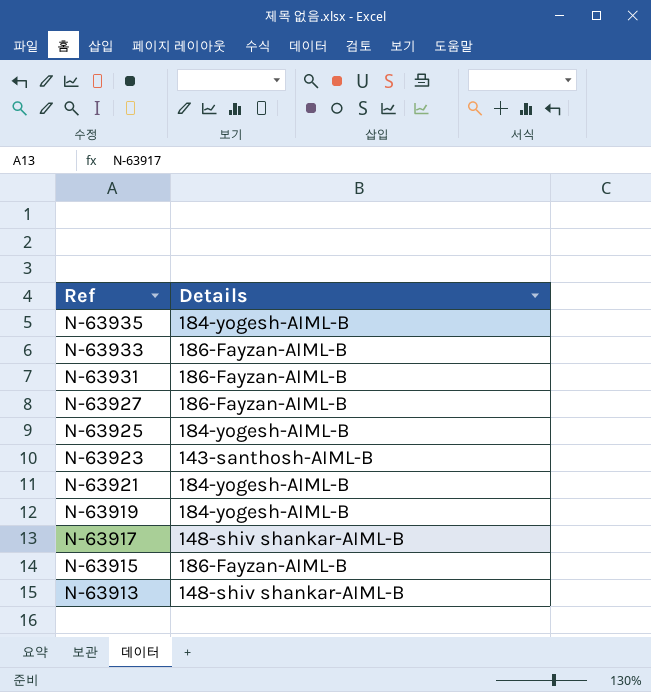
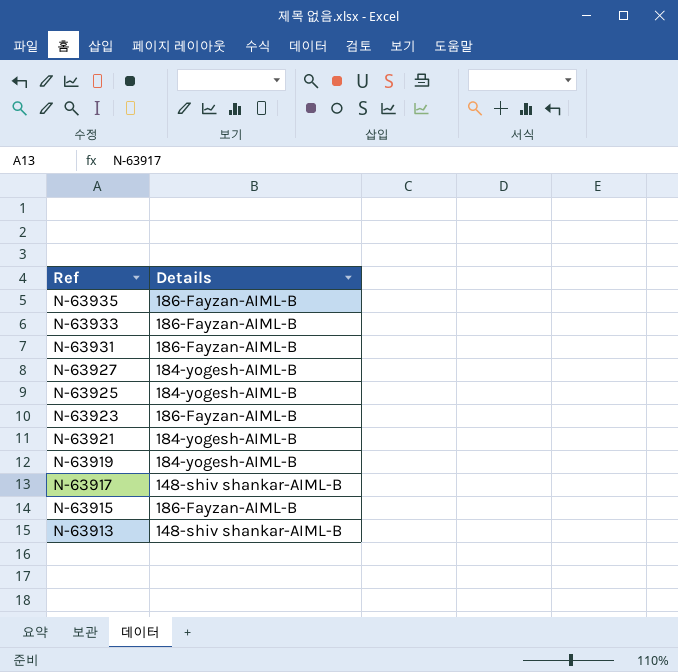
N-63935 | Details: 184-yogesh-AIML-B -> 186-Fayzan-AIML-B
N-63927 | Details: 186-Fayzan-AIML-B -> 184-yogesh-AIML-B
N-63923 | Details: 143-santhosh-AIML-B -> 186-Fayzan-AIML-B

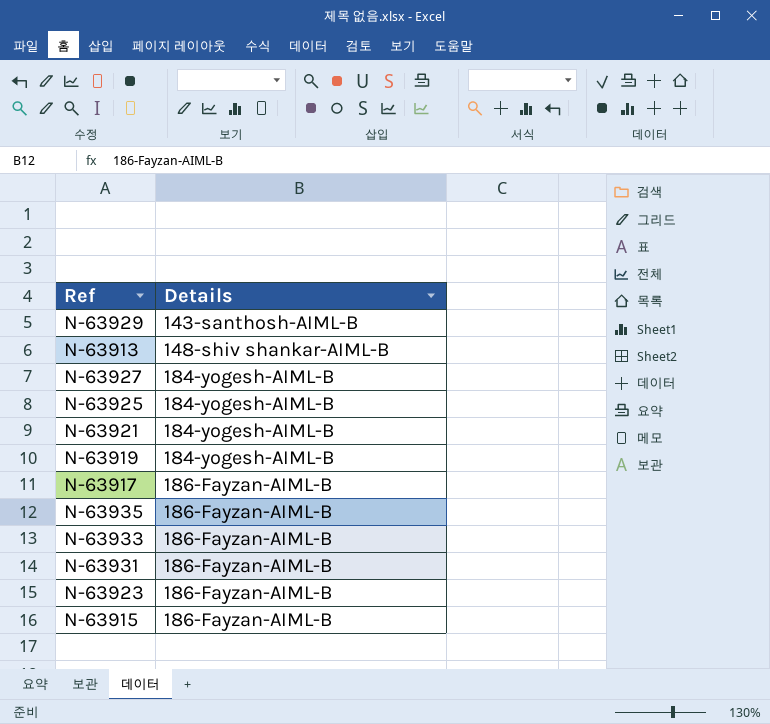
row order: Ref descending -> Details ascending
row N-63929: none -> 143-santhosh-AIML-B
N-63917 | Details: 148-shiv shankar-AIML-B -> 186-Fayzan-AIML-B

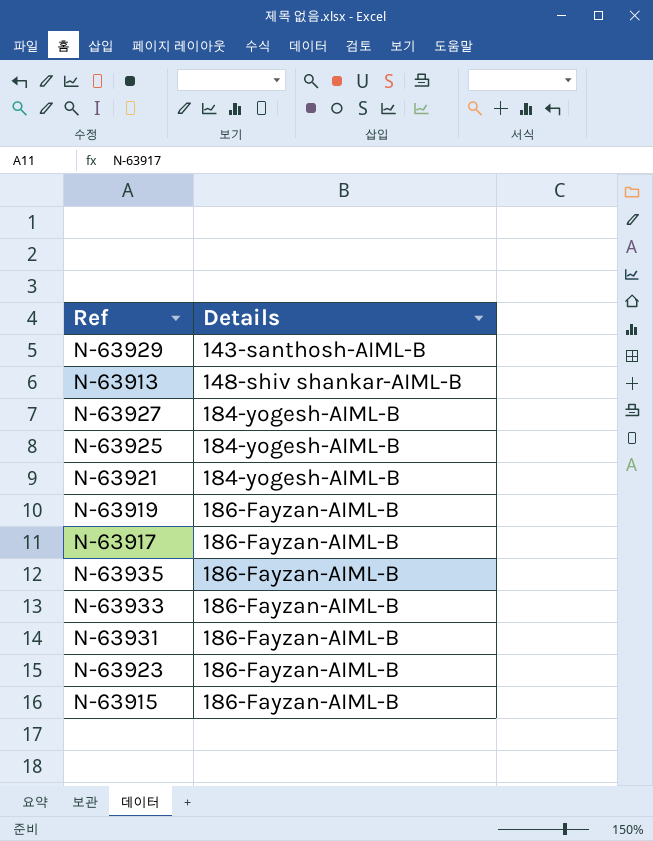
N-63919 | Details: 184-yogesh-AIML-B -> 186-Fayzan-AIML-B

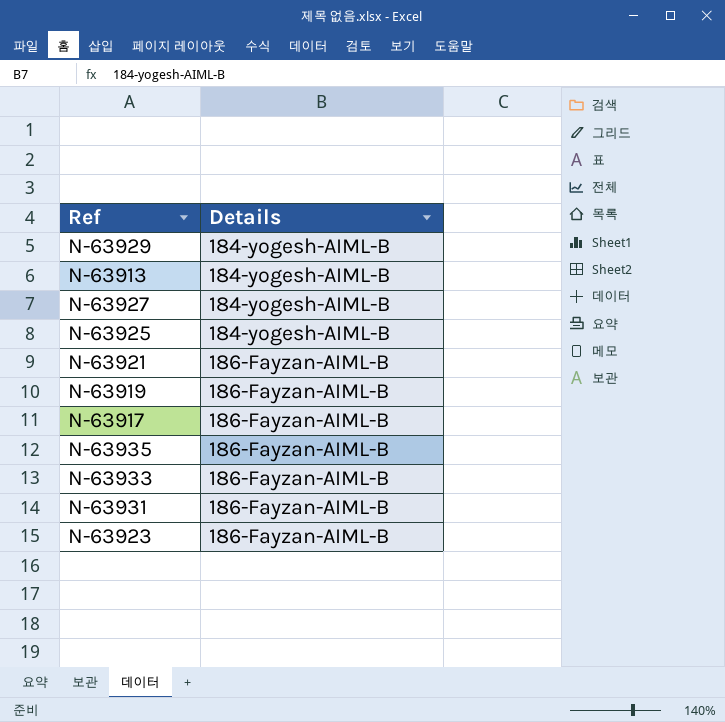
row N-63915: 186-Fayzan-AIML-B -> none
N-63929 | Details: 143-santhosh-AIML-B -> 184-yogesh-AIML-B
N-63913 | Details: 148-shiv shankar-AIML-B -> 184-yogesh-AIML-B
N-63921 | Details: 184-yogesh-AIML-B -> 186-Fayzan-AIML-B

